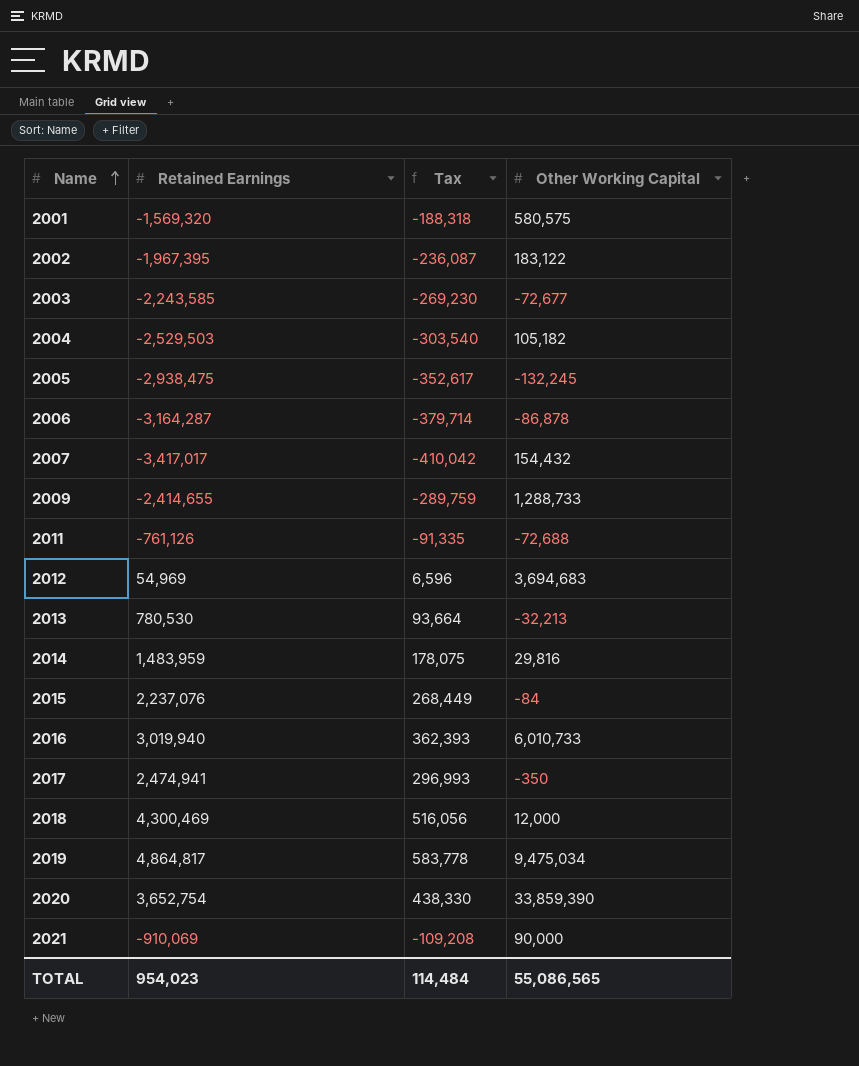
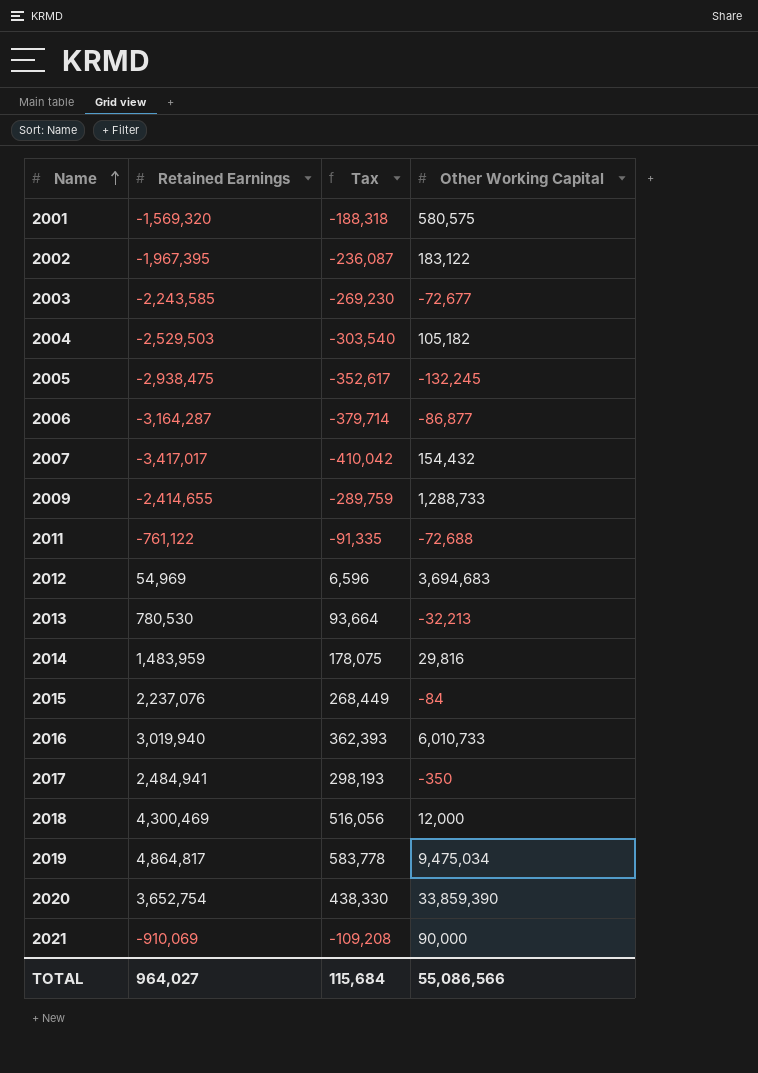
2006 | Other Working Capital: -86,878 -> -86,877
2011 | Retained Earnings: -761,126 -> -761,122
2017 | Retained Earnings: 2,474,941 -> 2,484,941
2017 | Tax: 296,993 -> 298,193
TOTAL | Retained Earnings: 954,023 -> 964,027
TOTAL | Tax: 114,484 -> 115,684
TOTAL | Other Working Capital: 55,086,565 -> 55,086,566

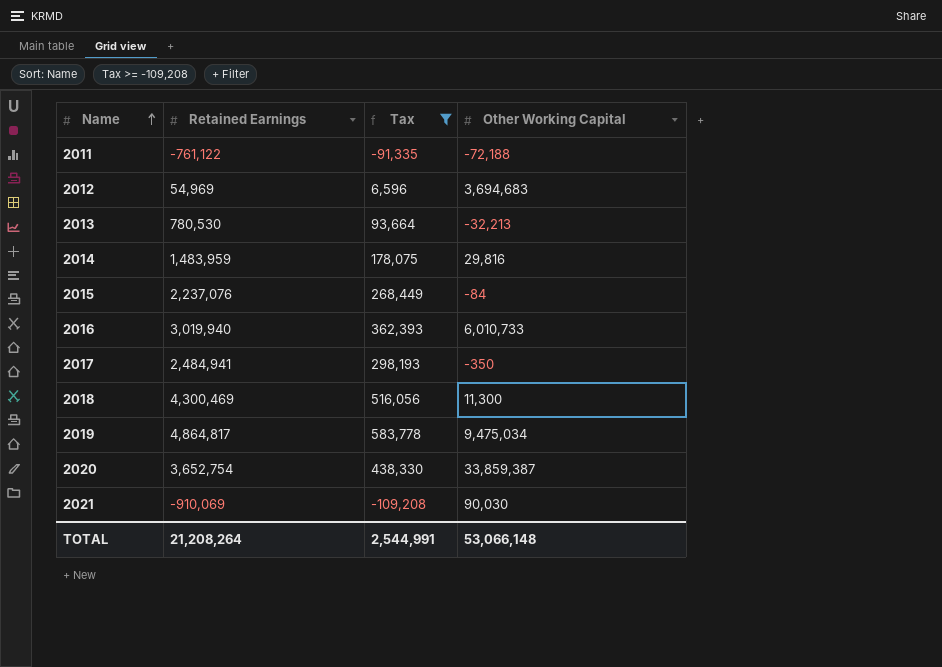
filter: none -> Tax >= -109,208
2011 | Other Working Capital: -72,688 -> -72,188
2018 | Other Working Capital: 12,000 -> 11,300
2020 | Other Working Capital: 33,859,390 -> 33,859,387
2021 | Other Working Capital: 90,000 -> 90,030
TOTAL | Retained Earnings: 964,027 -> 21,208,264
TOTAL | Tax: 115,684 -> 2,544,991
TOTAL | Other Working Capital: 55,086,566 -> 53,066,148

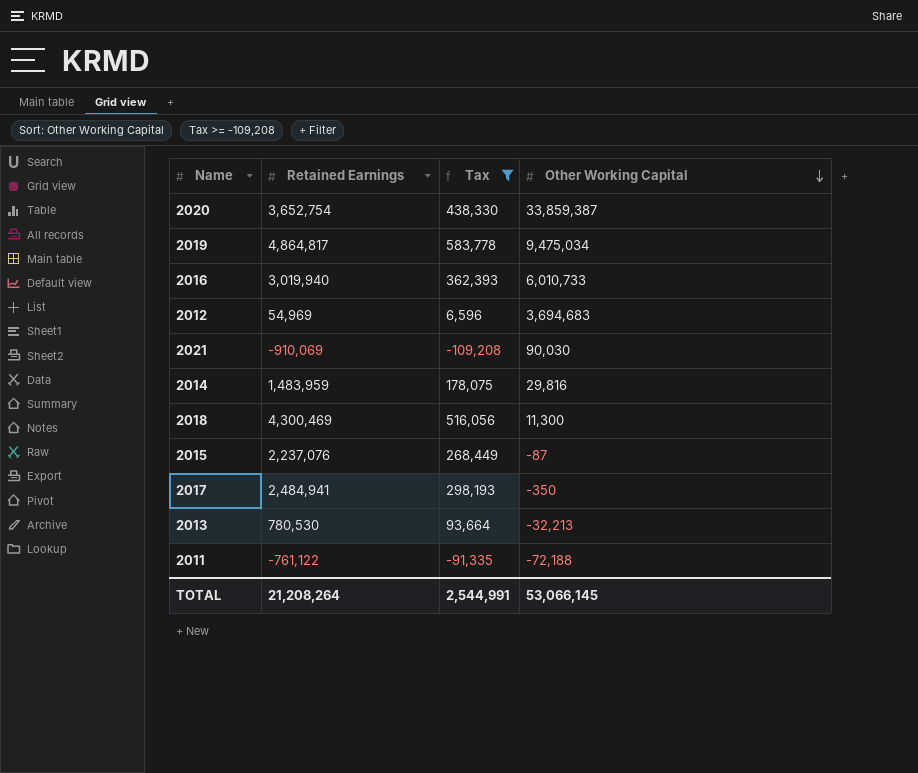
row order: Name ascending -> Other Working Capital descending
2015 | Other Working Capital: -84 -> -87
TOTAL | Other Working Capital: 53,066,148 -> 53,066,145

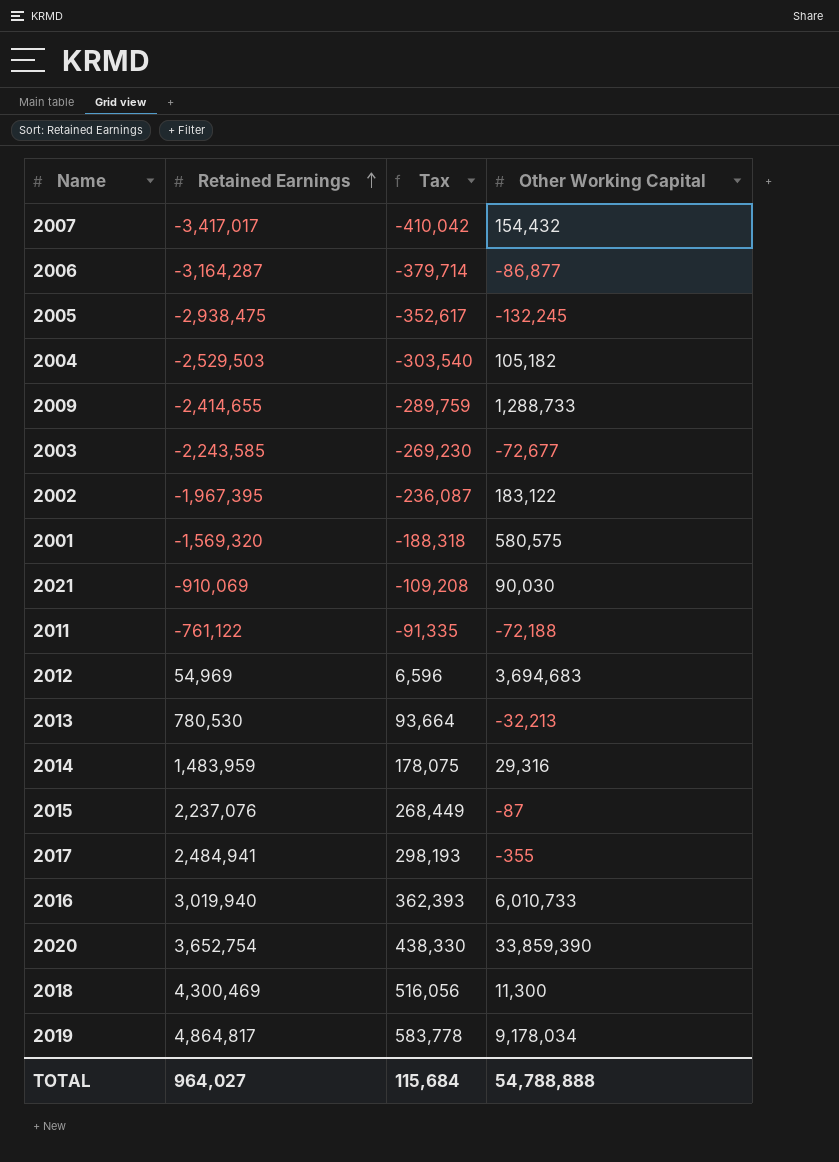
filter: Tax >= -109,208 -> none
row order: Other Working Capital descending -> Retained Earnings ascending
2014 | Other Working Capital: 29,816 -> 29,316
2017 | Other Working Capital: -350 -> -355
2020 | Other Working Capital: 33,859,387 -> 33,859,390
2019 | Other Working Capital: 9,475,034 -> 9,178,034
TOTAL | Retained Earnings: 21,208,264 -> 964,027
TOTAL | Tax: 2,544,991 -> 115,684
TOTAL | Other Working Capital: 53,066,145 -> 54,788,888

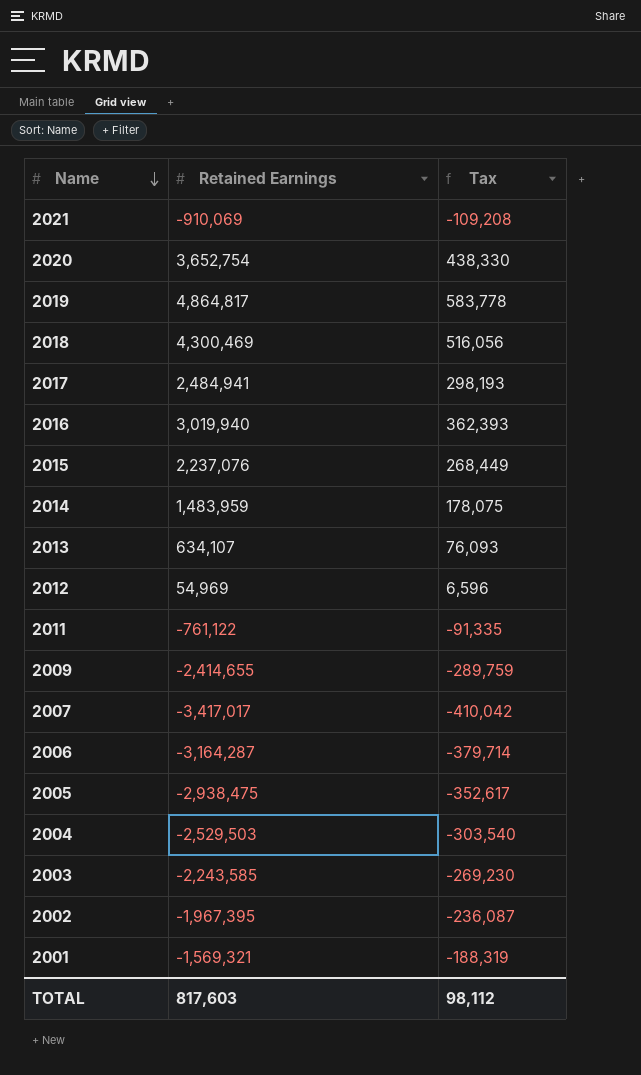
row order: Retained Earnings ascending -> Name descending
column Other Working Capital | position: 4 -> none
2013 | Retained Earnings: 780,530 -> 634,107
2013 | Tax: 93,664 -> 76,093
2001 | Retained Earnings: -1,569,320 -> -1,569,321
2001 | Tax: -188,318 -> -188,319
TOTAL | Retained Earnings: 964,027 -> 817,603
TOTAL | Tax: 115,684 -> 98,112

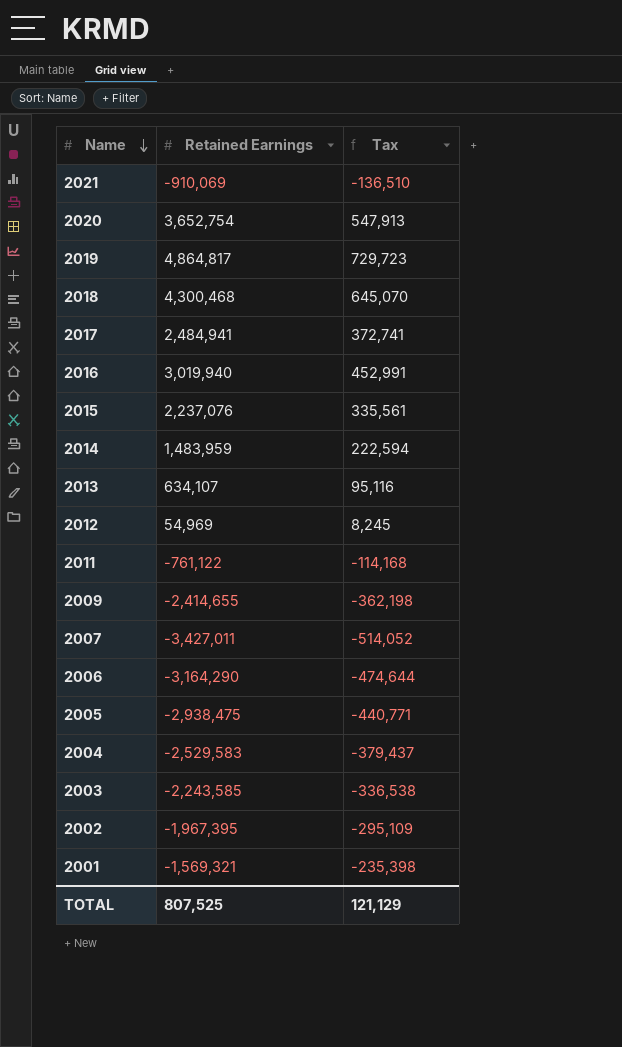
column Tax | formula: [Retained Earnings] * 0.12 -> [Retained Earnings] * 0.15
2018 | Retained Earnings: 4,300,469 -> 4,300,468
2007 | Retained Earnings: -3,417,017 -> -3,427,011
2006 | Retained Earnings: -3,164,287 -> -3,164,290
2004 | Retained Earnings: -2,529,503 -> -2,529,583
TOTAL | Retained Earnings: 817,603 -> 807,525
TOTAL | Tax: 98,112 -> 121,129

